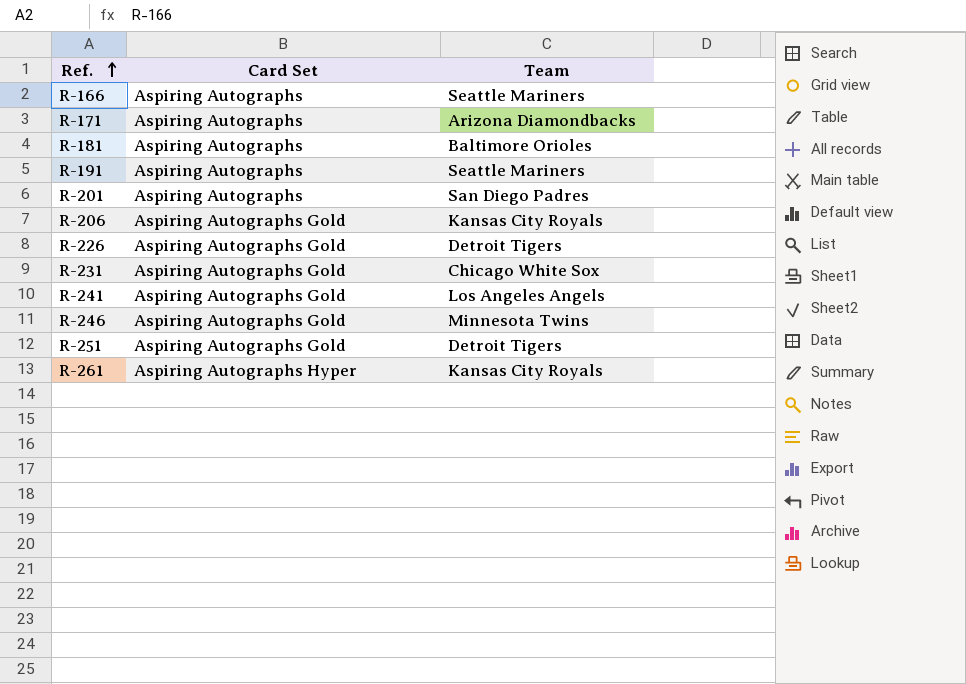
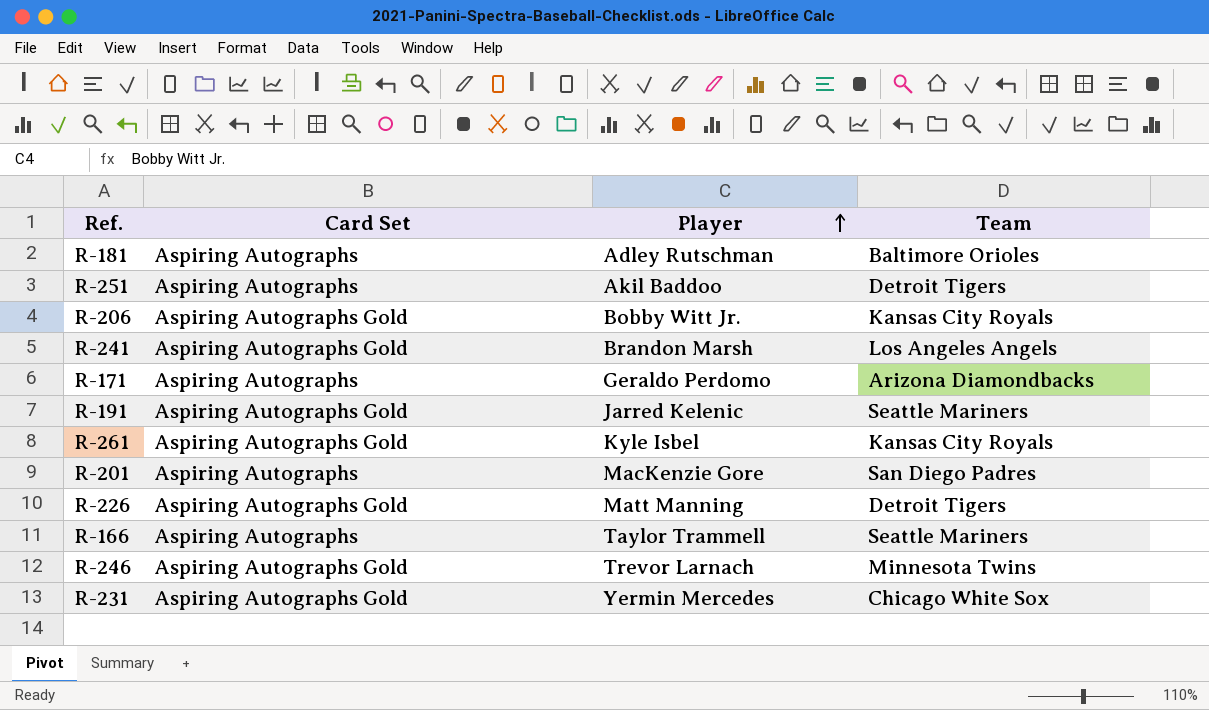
row order: Ref. ascending -> Player ascending
column Player | position: none -> 3
R-251 | Card Set: Aspiring Autographs Gold -> Aspiring Autographs
R-191 | Card Set: Aspiring Autographs -> Aspiring Autographs Gold
R-261 | Card Set: Aspiring Autographs Hyper -> Aspiring Autographs Gold

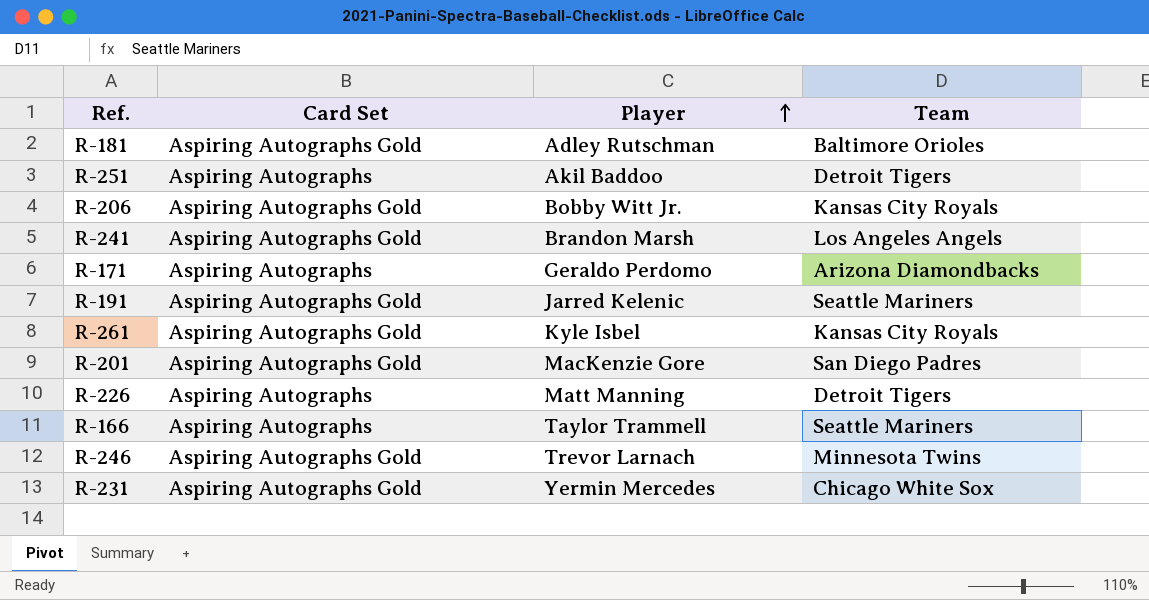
R-181 | Card Set: Aspiring Autographs -> Aspiring Autographs Gold
R-201 | Card Set: Aspiring Autographs -> Aspiring Autographs Gold
R-226 | Card Set: Aspiring Autographs Gold -> Aspiring Autographs

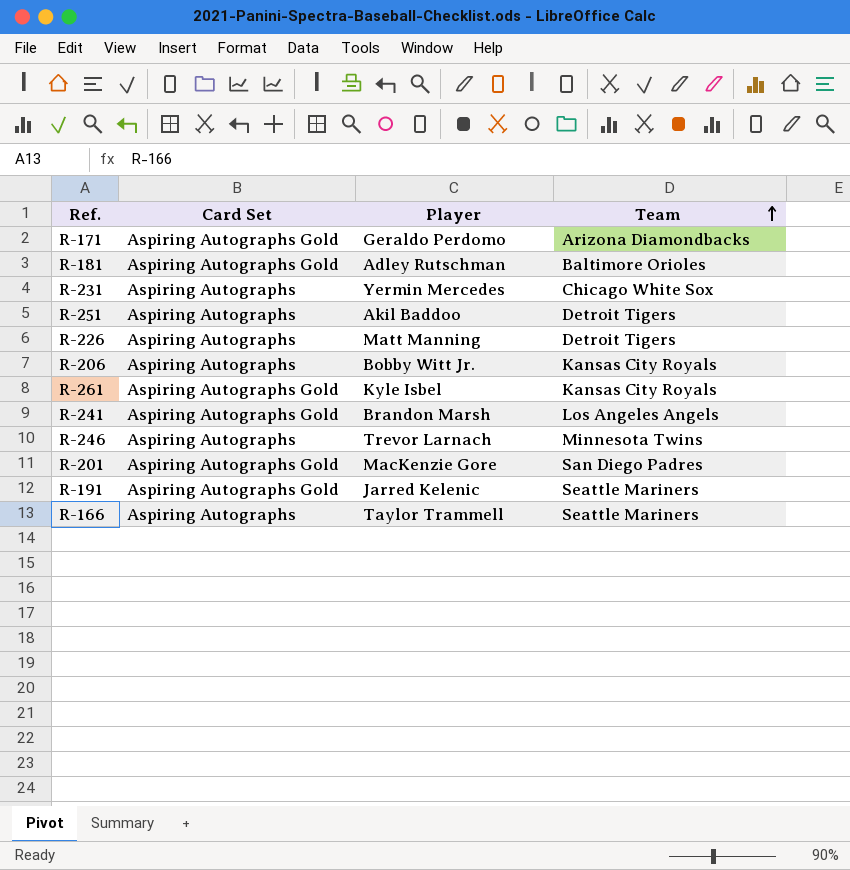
row order: Player ascending -> Team ascending
R-171 | Card Set: Aspiring Autographs -> Aspiring Autographs Gold
R-231 | Card Set: Aspiring Autographs Gold -> Aspiring Autographs
R-206 | Card Set: Aspiring Autographs Gold -> Aspiring Autographs
R-246 | Card Set: Aspiring Autographs Gold -> Aspiring Autographs

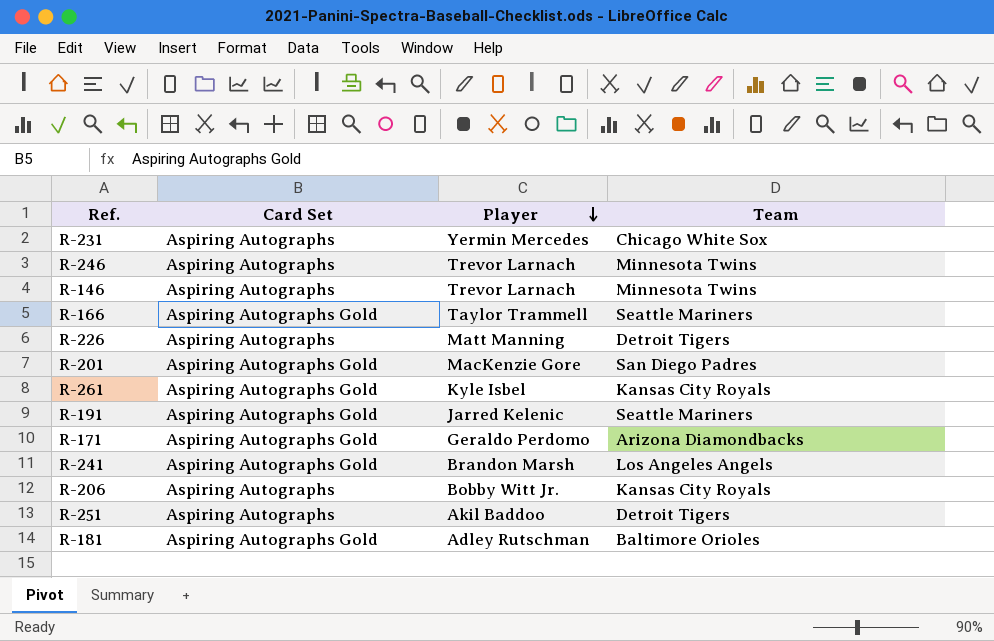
row order: Team ascending -> Player descending
row R-146: none -> Aspiring Autographs | Trevor Larnach | Minnesota Twins
R-166 | Card Set: Aspiring Autographs -> Aspiring Autographs Gold

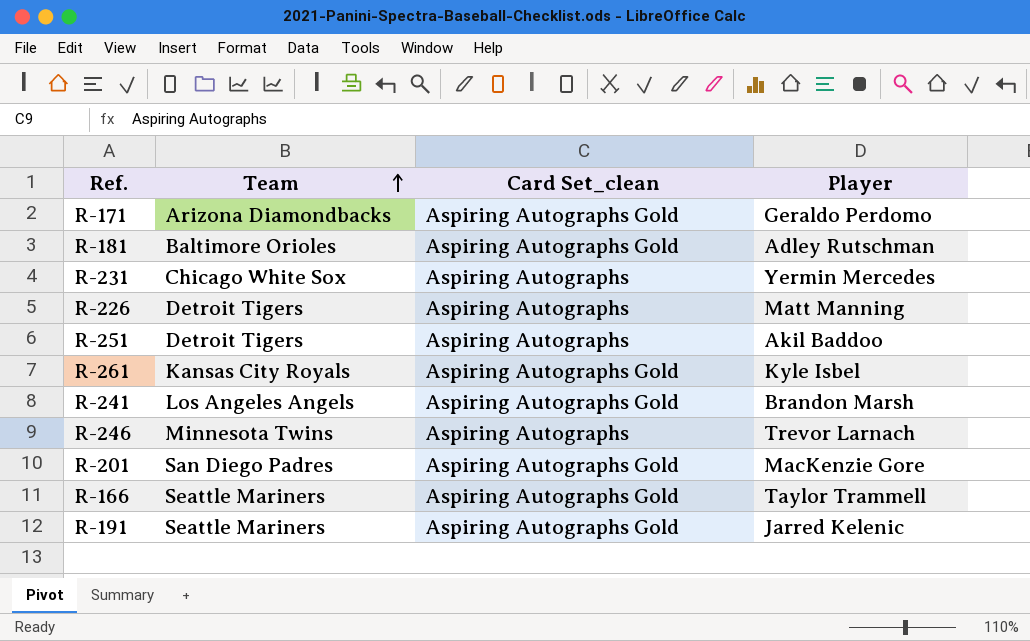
row order: Player descending -> Team ascending
column Team | position: 4 -> 2
column name: Card Set -> Card Set_clean
row R-146: Aspiring Autographs | Trevor Larnach | Minnesota Twins -> none
row R-206: Aspiring Autographs | Bobby Witt Jr. | Kansas City Royals -> none

